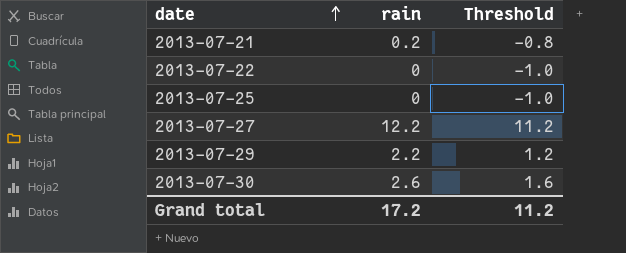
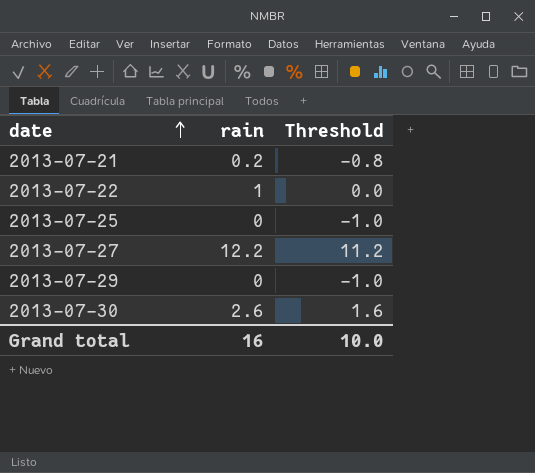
2013-07-22 | rain: 0 -> 1
2013-07-22 | Threshold: -1.0 -> 0.0
2013-07-29 | rain: 2.2 -> 0
2013-07-29 | Threshold: 1.2 -> -1.0
Grand total | rain: 17.2 -> 16
Grand total | Threshold: 11.2 -> 10.0

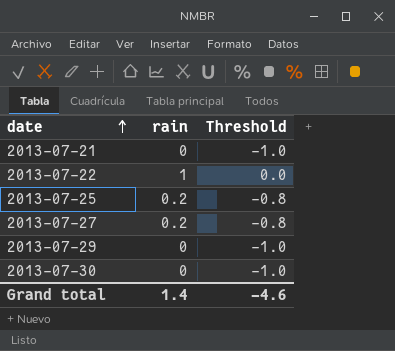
2013-07-21 | rain: 0.2 -> 0
2013-07-21 | Threshold: -0.8 -> -1.0
2013-07-25 | rain: 0 -> 0.2
2013-07-25 | Threshold: -1.0 -> -0.8
2013-07-27 | rain: 12.2 -> 0.2
2013-07-27 | Threshold: 11.2 -> -0.8
2013-07-30 | rain: 2.6 -> 0
2013-07-30 | Threshold: 1.6 -> -1.0
Grand total | rain: 16 -> 1.4
Grand total | Threshold: 10.0 -> -4.6

